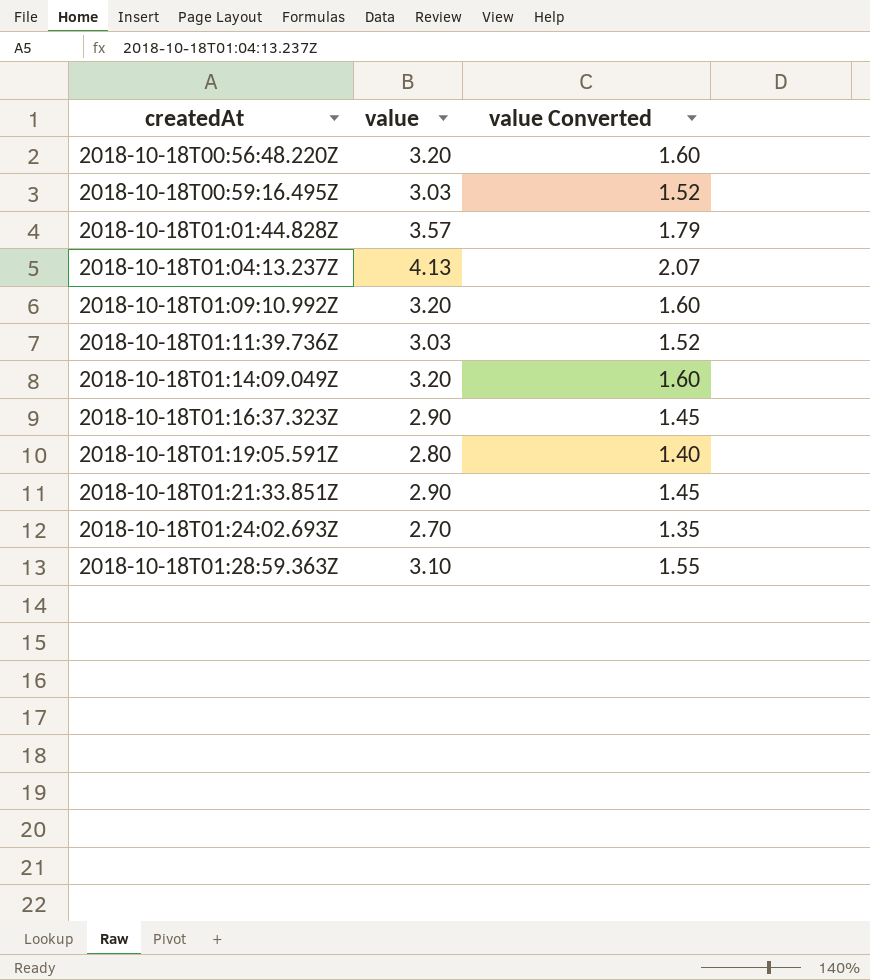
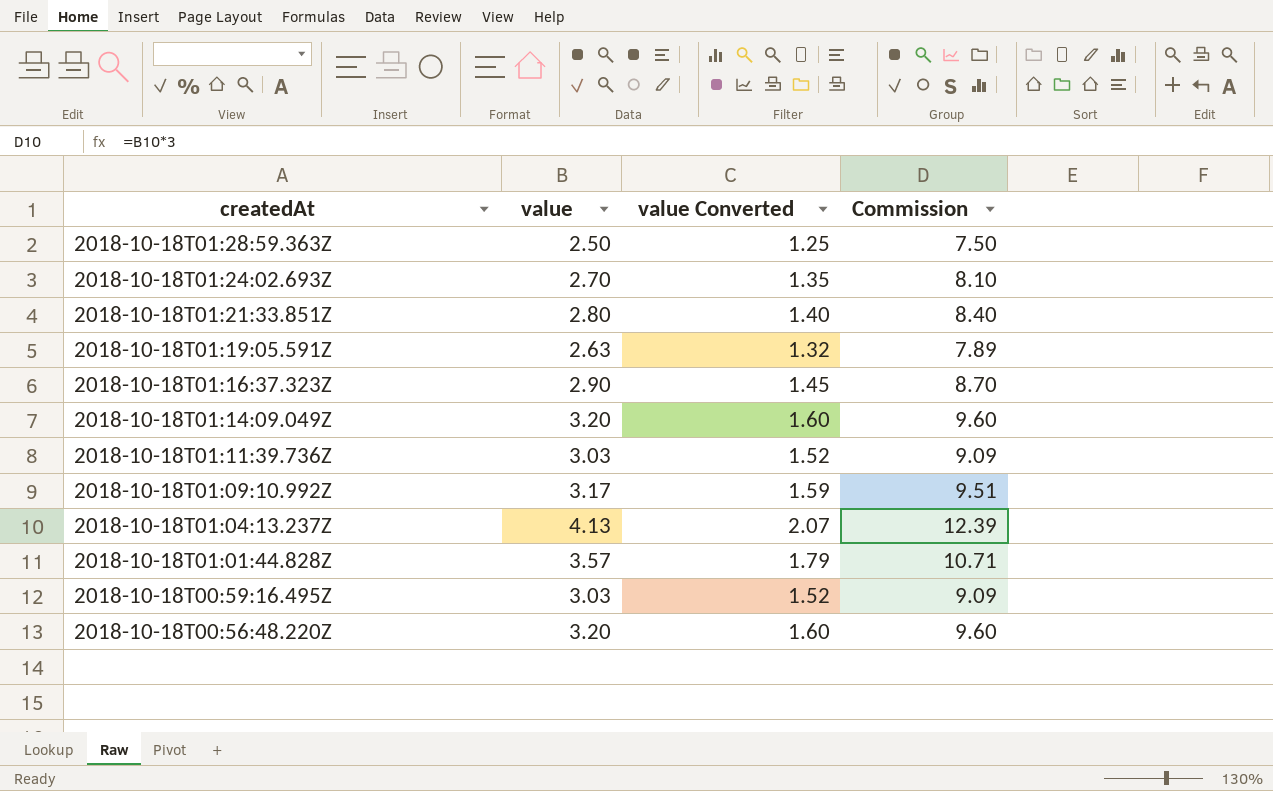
row order: createdAt ascending -> createdAt descending
column Commission | formula: none -> [value] * 3
2018-10-18T01:28:59.363Z | value: 3.10 -> 2.50
2018-10-18T01:28:59.363Z | value Converted: 1.55 -> 1.25
2018-10-18T01:21:33.851Z | value: 2.90 -> 2.80
2018-10-18T01:21:33.851Z | value Converted: 1.45 -> 1.40
2018-10-18T01:19:05.591Z | value: 2.80 -> 2.63
2018-10-18T01:19:05.591Z | value Converted: 1.40 -> 1.32
2018-10-18T01:09:10.992Z | value: 3.20 -> 3.17
2018-10-18T01:09:10.992Z | value Converted: 1.60 -> 1.59

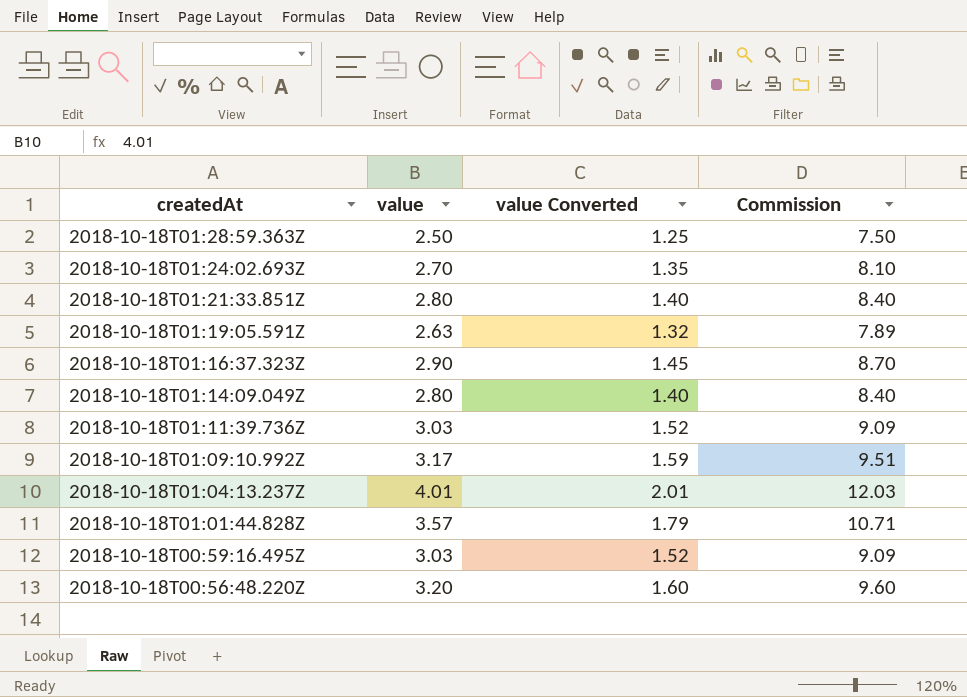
2018-10-18T01:14:09.049Z | value: 3.20 -> 2.80
2018-10-18T01:14:09.049Z | value Converted: 1.60 -> 1.40
2018-10-18T01:14:09.049Z | Commission: 9.60 -> 8.40
2018-10-18T01:04:13.237Z | value: 4.13 -> 4.01
2018-10-18T01:04:13.237Z | value Converted: 2.07 -> 2.01
2018-10-18T01:04:13.237Z | Commission: 12.39 -> 12.03

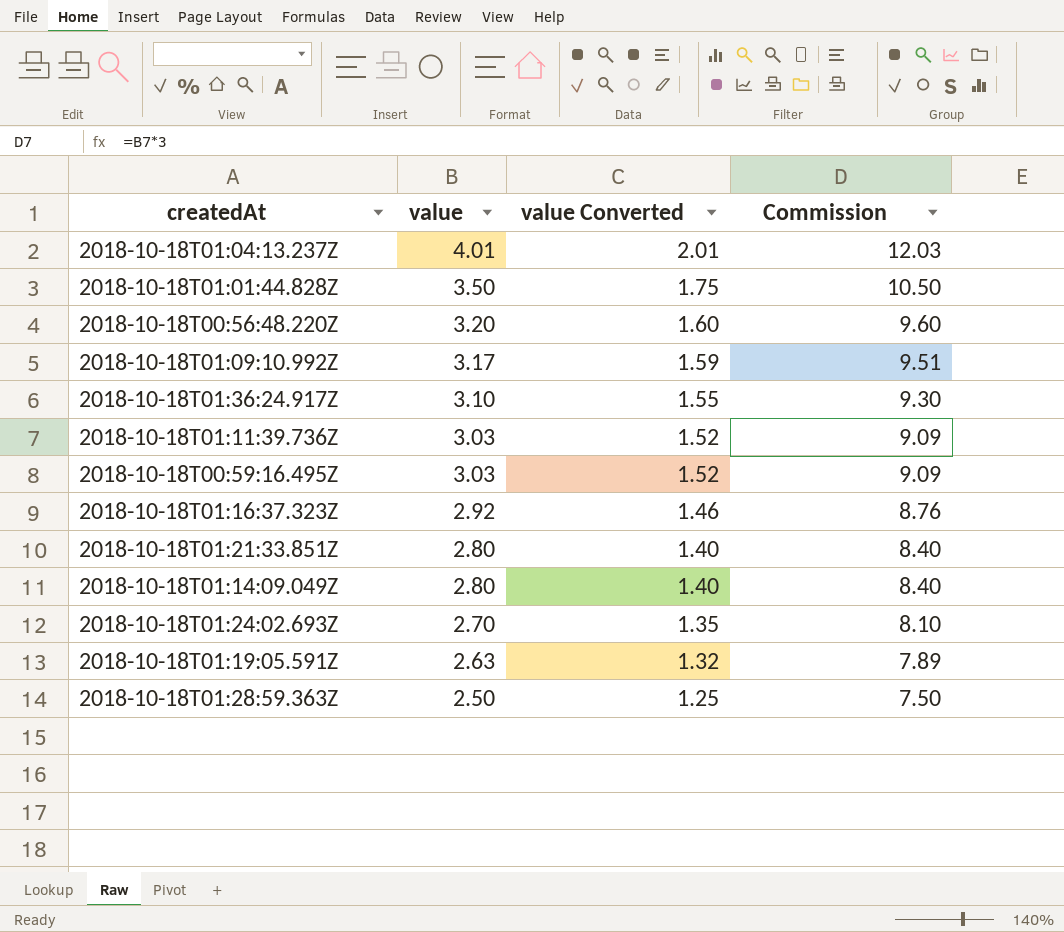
row order: createdAt descending -> value descending
2018-10-18T01:01:44.828Z | value: 3.57 -> 3.50
2018-10-18T01:01:44.828Z | value Converted: 1.79 -> 1.75
2018-10-18T01:01:44.828Z | Commission: 10.71 -> 10.50
row 2018-10-18T01:36:24.917Z: none -> 3.10 | 1.55 | 9.30
2018-10-18T01:16:37.323Z | value: 2.90 -> 2.92
2018-10-18T01:16:37.323Z | value Converted: 1.45 -> 1.46
2018-10-18T01:16:37.323Z | Commission: 8.70 -> 8.76

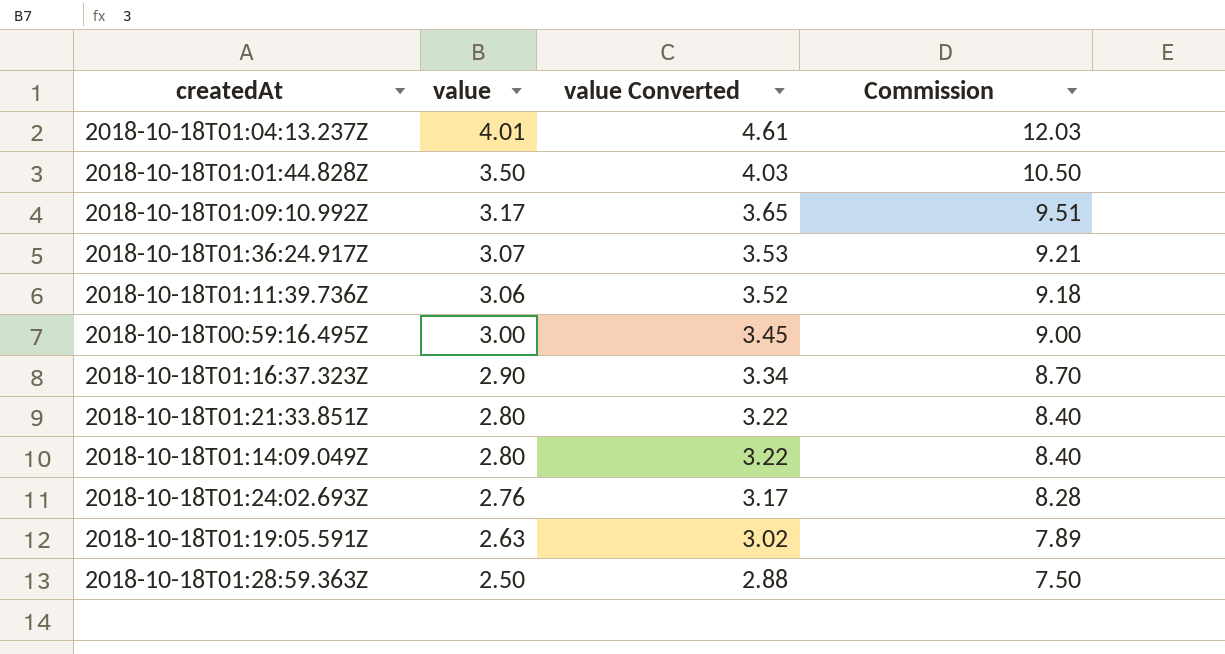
column value Converted | formula: [value] * 0.5 -> [value] * 1.15
row 2018-10-18T00:56:48.220Z: 3.20 | 1.60 | 9.60 -> none
2018-10-18T01:36:24.917Z | value: 3.10 -> 3.07
2018-10-18T01:36:24.917Z | Commission: 9.30 -> 9.21
2018-10-18T01:11:39.736Z | value: 3.03 -> 3.06
2018-10-18T01:11:39.736Z | Commission: 9.09 -> 9.18
2018-10-18T00:59:16.495Z | value: 3.03 -> 3.00
2018-10-18T00:59:16.495Z | Commission: 9.09 -> 9.00
2018-10-18T01:16:37.323Z | value: 2.92 -> 2.90
2018-10-18T01:16:37.323Z | Commission: 8.76 -> 8.70
2018-10-18T01:24:02.693Z | value: 2.70 -> 2.76
2018-10-18T01:24:02.693Z | Commission: 8.10 -> 8.28

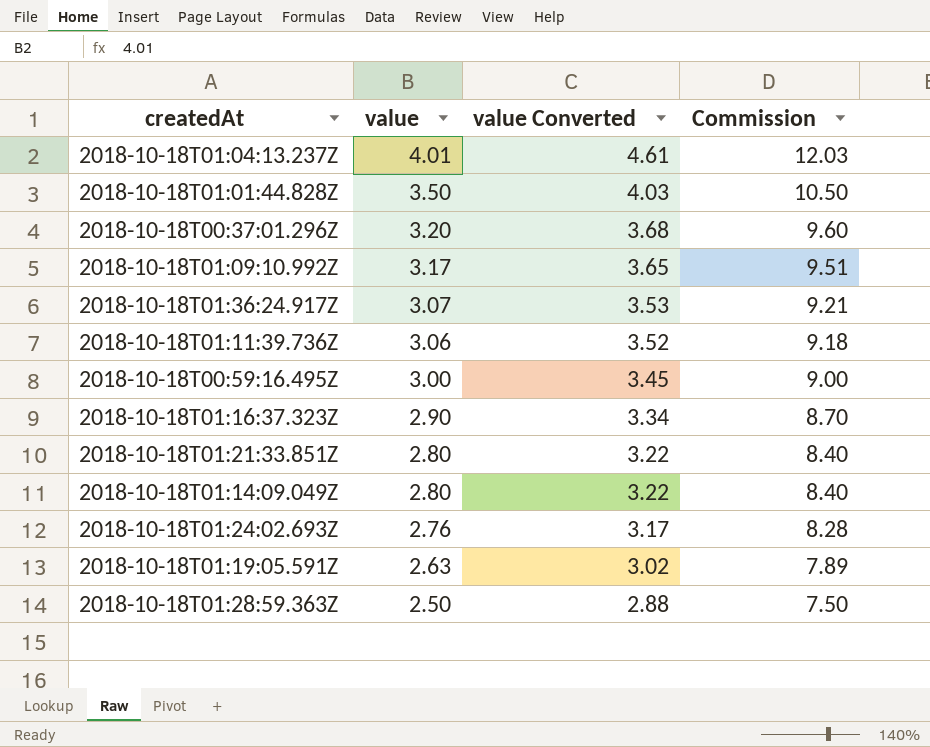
row 2018-10-18T00:37:01.296Z: none -> 3.20 | 3.68 | 9.60

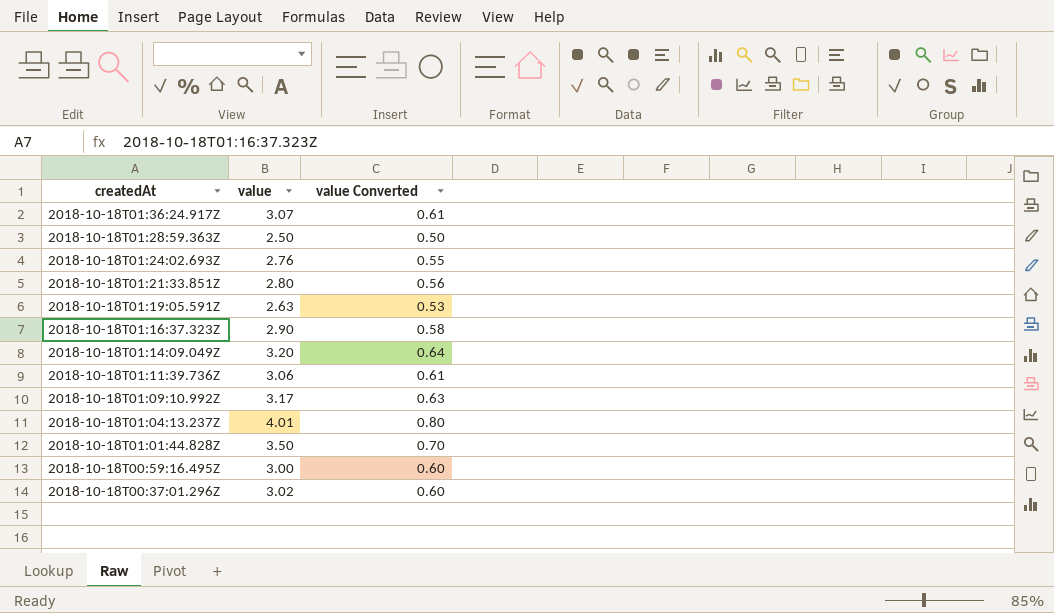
row order: value descending -> createdAt descending
column Commission | formula: [value] * 3 -> none
column value Converted | formula: [value] * 1.15 -> [value] * 0.2
2018-10-18T01:14:09.049Z | value: 2.80 -> 3.20
2018-10-18T00:37:01.296Z | value: 3.20 -> 3.02

